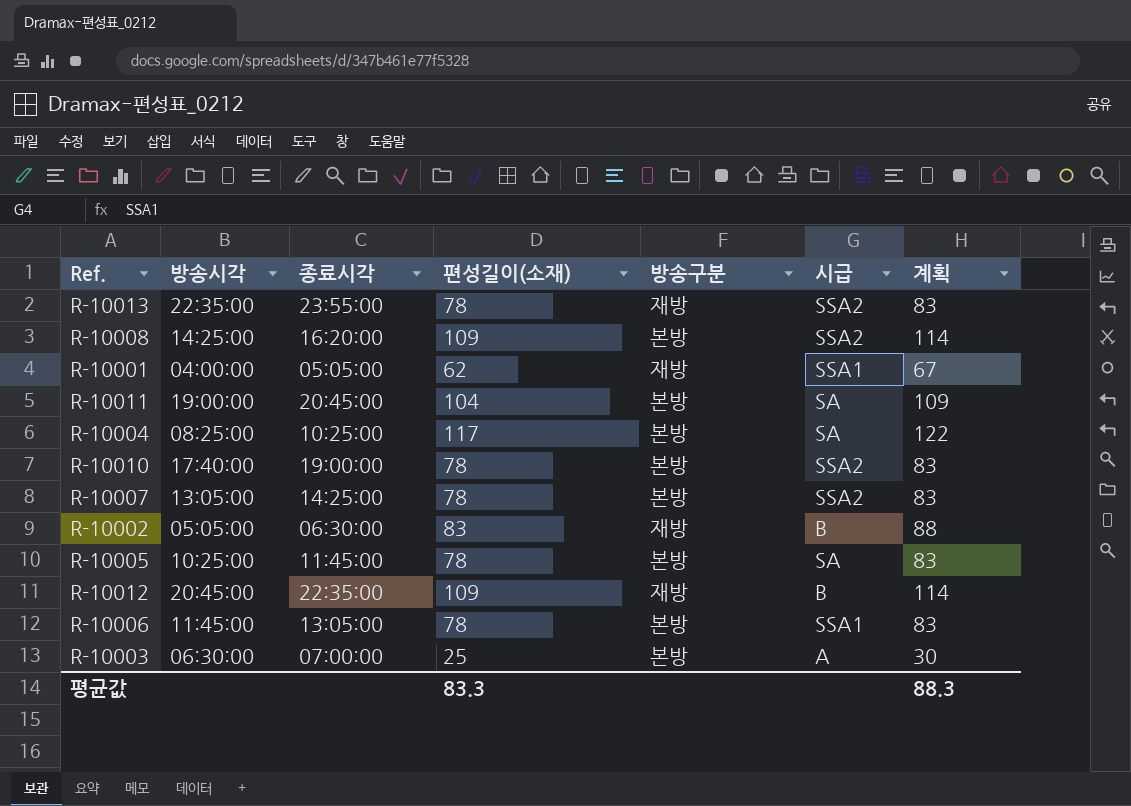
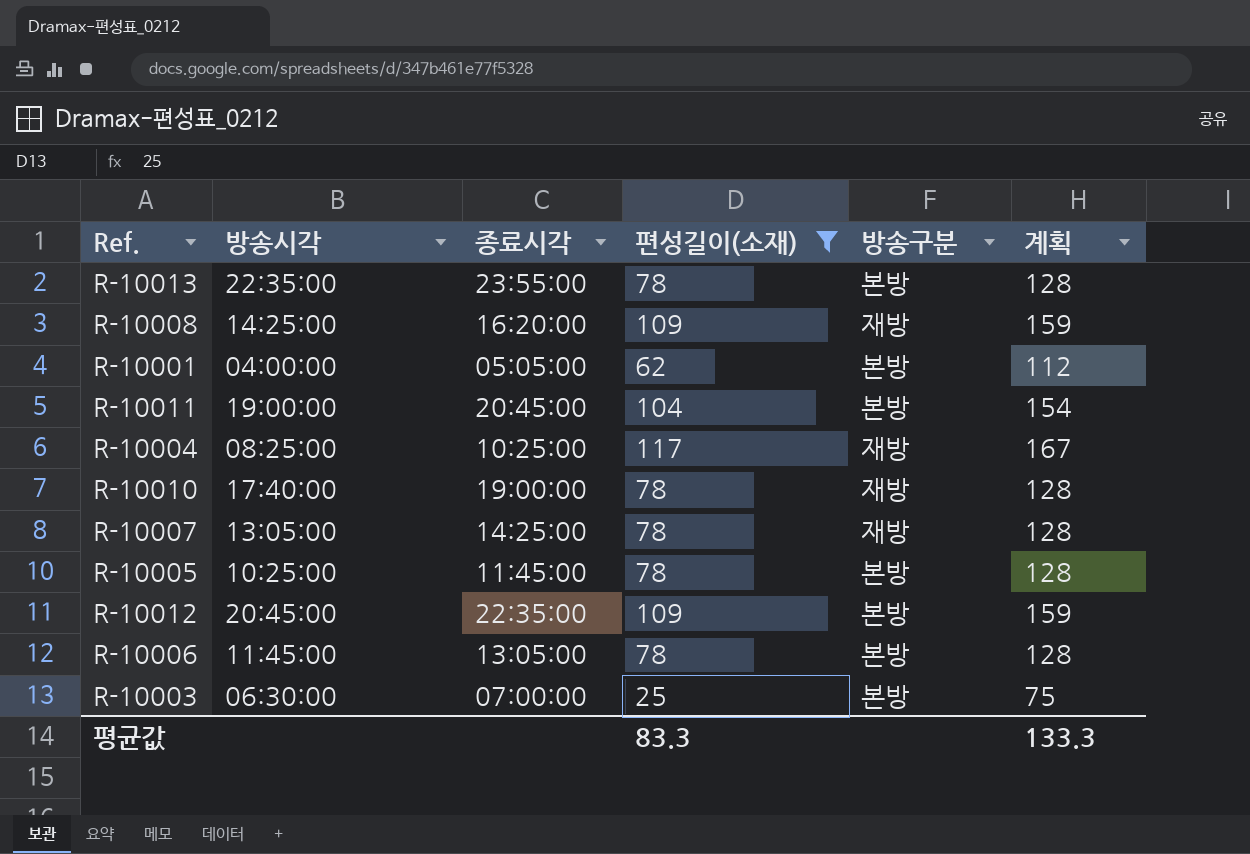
filter: none -> 편성길이(소재) != 83
column 시급 | position: 6 -> none
column 계획 | formula: [편성길이(소재)] + 5 -> [편성길이(소재)] + 50
R-10013 | 방송구분: 재방 -> 본방
R-10008 | 방송구분: 본방 -> 재방
R-10001 | 방송구분: 재방 -> 본방
R-10004 | 방송구분: 본방 -> 재방
R-10010 | 방송구분: 본방 -> 재방
R-10007 | 방송구분: 본방 -> 재방
R-10012 | 방송구분: 재방 -> 본방
평균값 | 계획: 88.3 -> 133.3

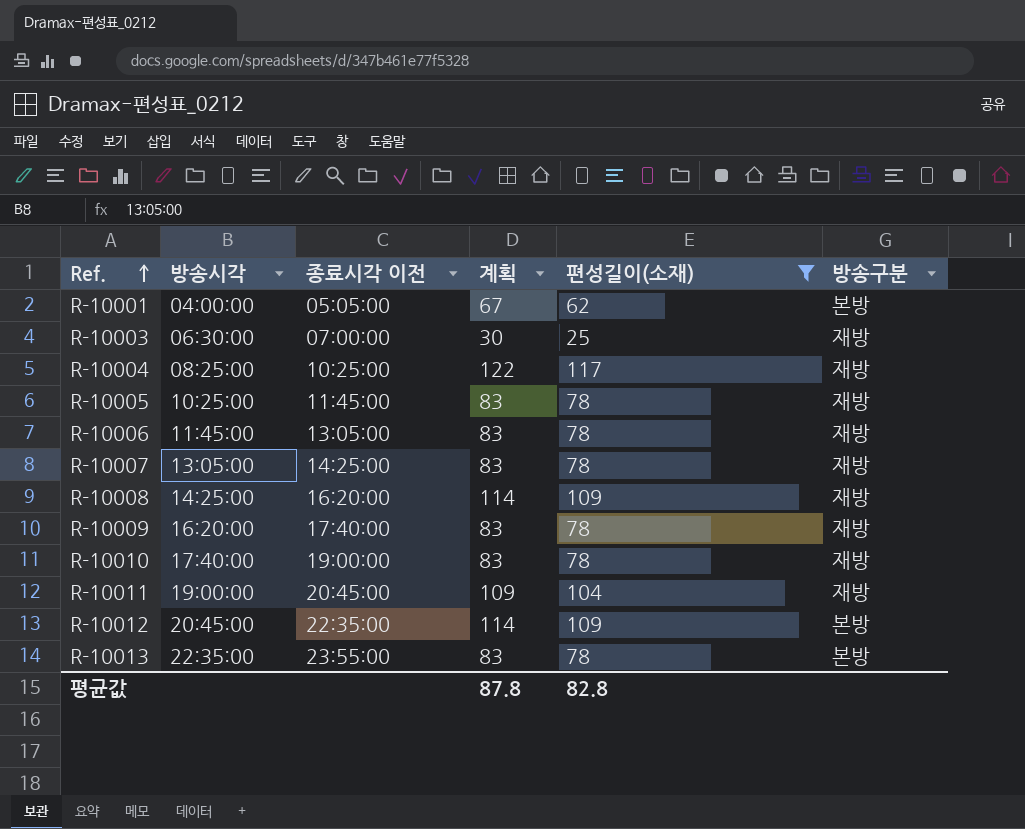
row order: none -> Ref. ascending
column name: 종료시각 -> 종료시각 이전
column 계획 | formula: [편성길이(소재)] + 50 -> [편성길이(소재)] + 5
column 계획 | position: 6 -> 4
R-10003 | 방송구분: 본방 -> 재방
R-10005 | 방송구분: 본방 -> 재방
R-10006 | 방송구분: 본방 -> 재방
row R-10009: none -> 16:20:00 | 17:40:00 | 83 | 78 | 재방
R-10011 | 방송구분: 본방 -> 재방
평균값 | 계획: 133.3 -> 87.8
평균값 | 편성길이(소재): 83.3 -> 82.8

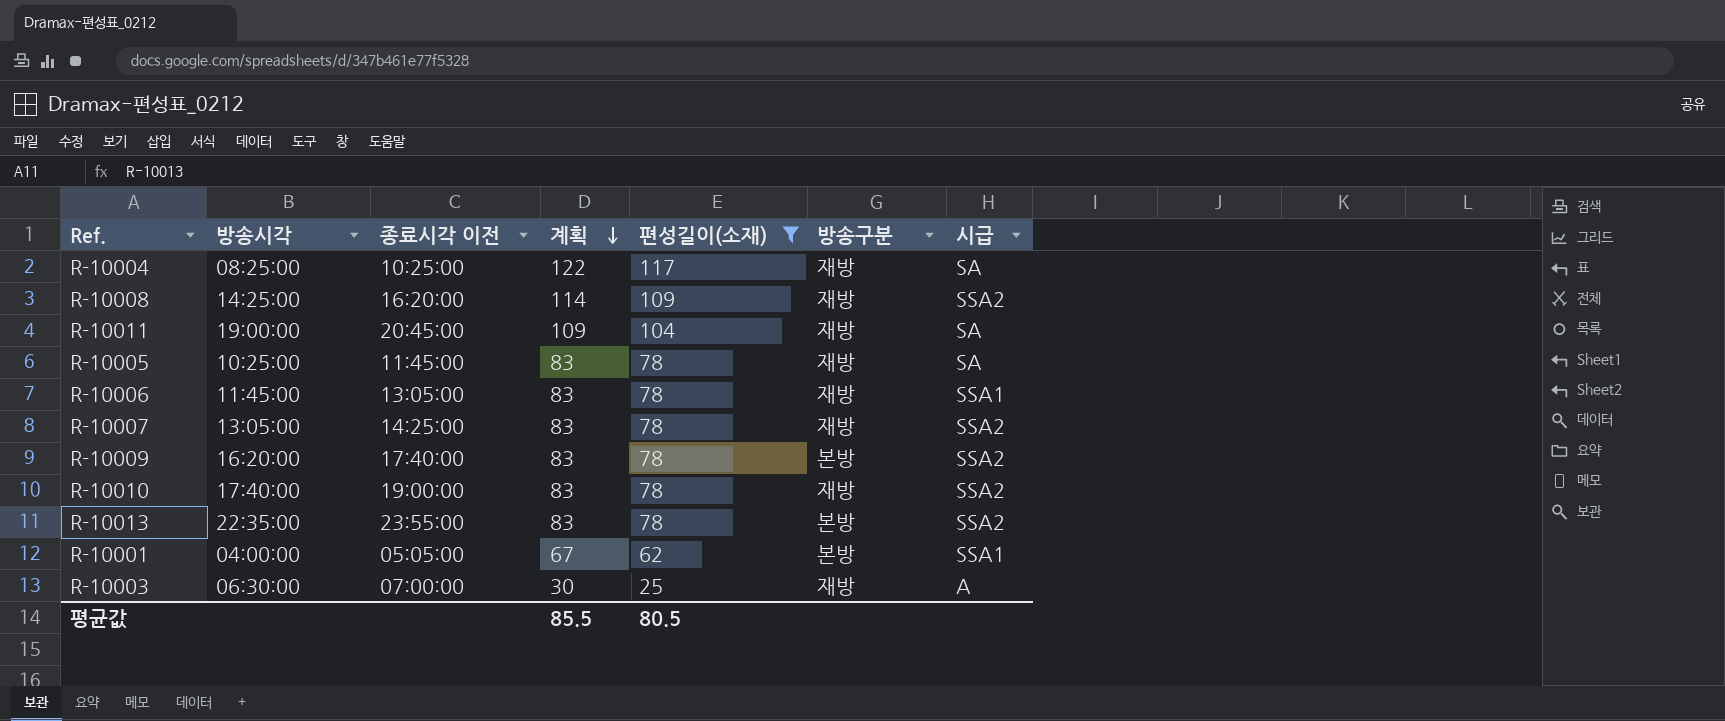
row order: Ref. ascending -> 계획 descending
column 시급 | position: none -> 7
row R-10012: 20:45:00 | 22:35:00 | 114 | 109 | 본방 -> none
R-10009 | 방송구분: 재방 -> 본방
평균값 | 계획: 87.8 -> 85.5
평균값 | 편성길이(소재): 82.8 -> 80.5

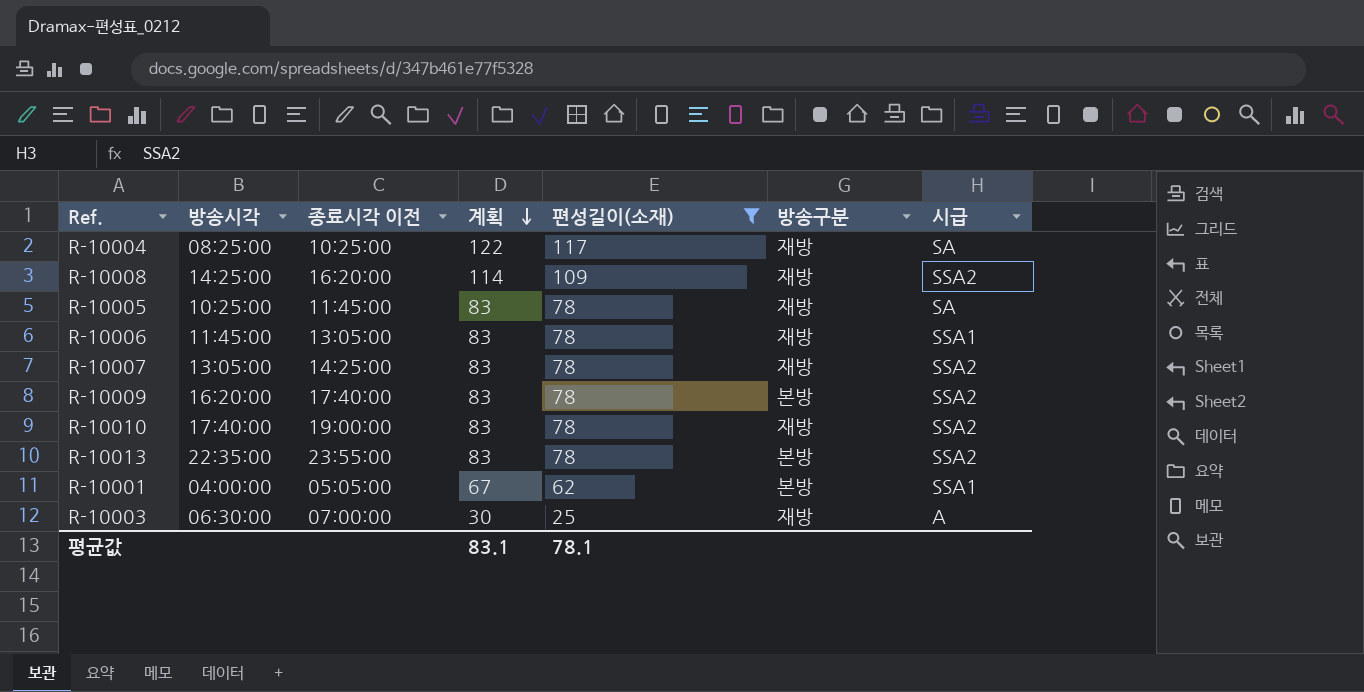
row R-10011: 19:00:00 | 20:45:00 | 109 | 104 | 재방 | SA -> none
평균값 | 계획: 85.5 -> 83.1
평균값 | 편성길이(소재): 80.5 -> 78.1

